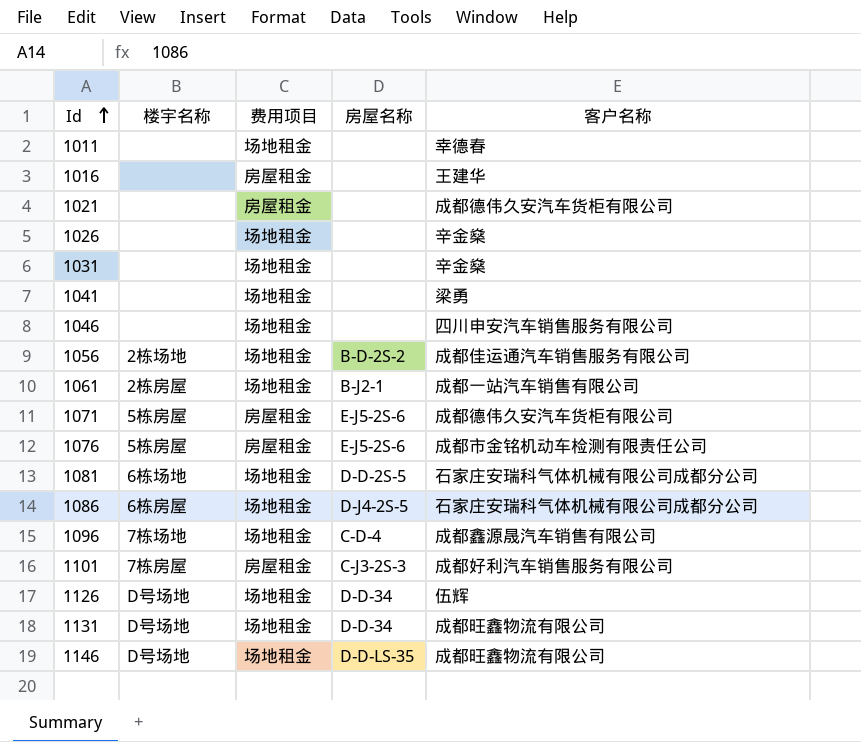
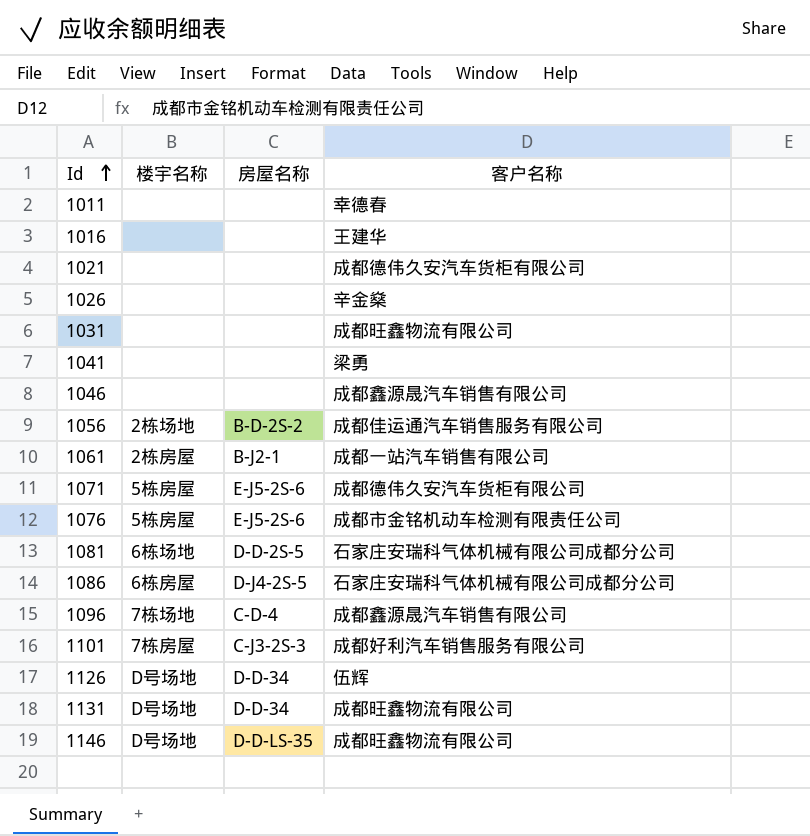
column 费用项目 | position: 3 -> none
1031 | 客户名称: 辛金燊 -> 成都旺鑫物流有限公司
1046 | 客户名称: 四川申安汽车销售服务有限公司 -> 成都鑫源晟汽车销售有限公司

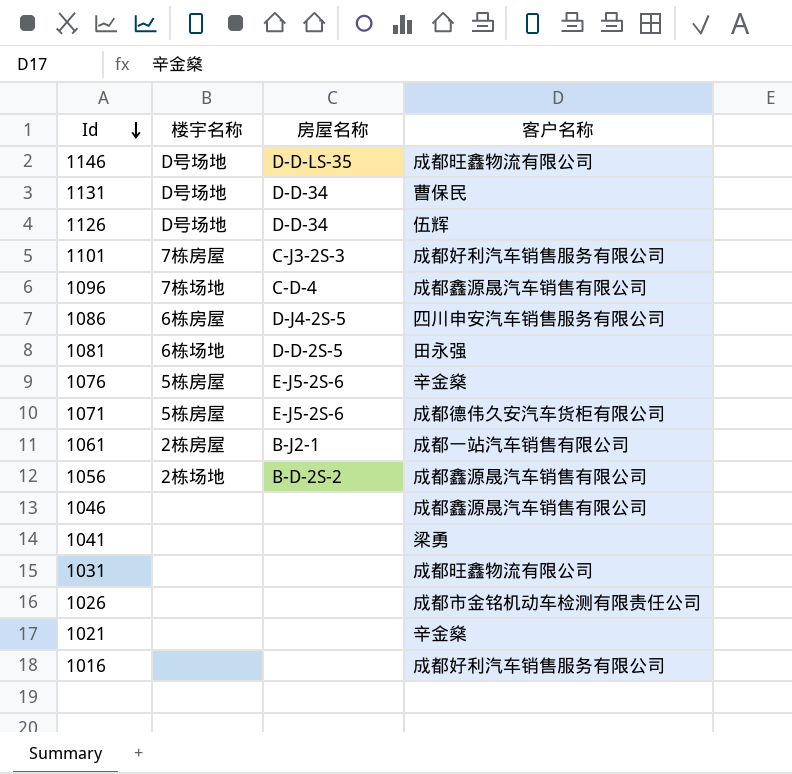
row order: Id ascending -> Id descending
row 1011: none | none | 幸德春 -> none
1131 | 客户名称: 成都旺鑫物流有限公司 -> 曹保民
1086 | 客户名称: 石家庄安瑞科气体机械有限公司成都分公司 -> 四川申安汽车销售服务有限公司
1081 | 客户名称: 石家庄安瑞科气体机械有限公司成都分公司 -> 田永强
1076 | 客户名称: 成都市金铭机动车检测有限责任公司 -> 辛金燊
1056 | 客户名称: 成都佳运通汽车销售服务有限公司 -> 成都鑫源晟汽车销售有限公司
1026 | 客户名称: 辛金燊 -> 成都市金铭机动车检测有限责任公司
1021 | 客户名称: 成都德伟久安汽车货柜有限公司 -> 辛金燊
1016 | 客户名称: 王建华 -> 成都好利汽车销售服务有限公司

